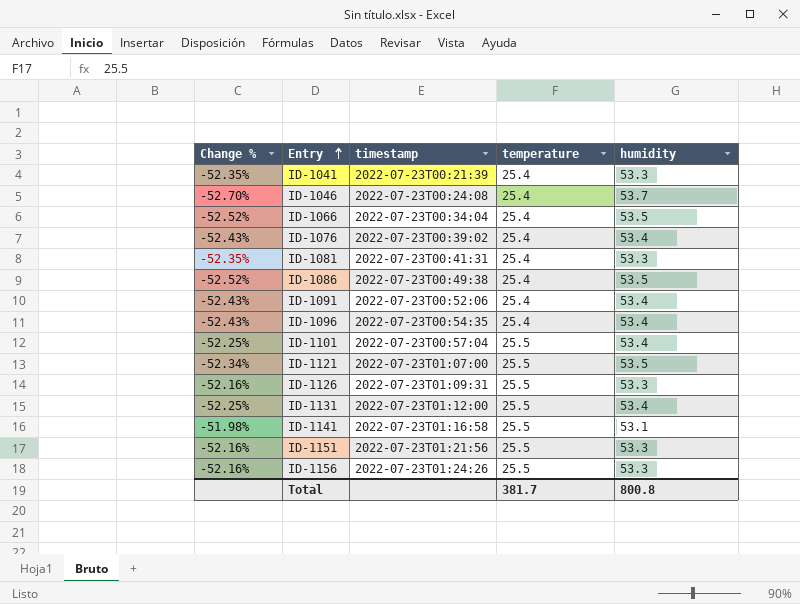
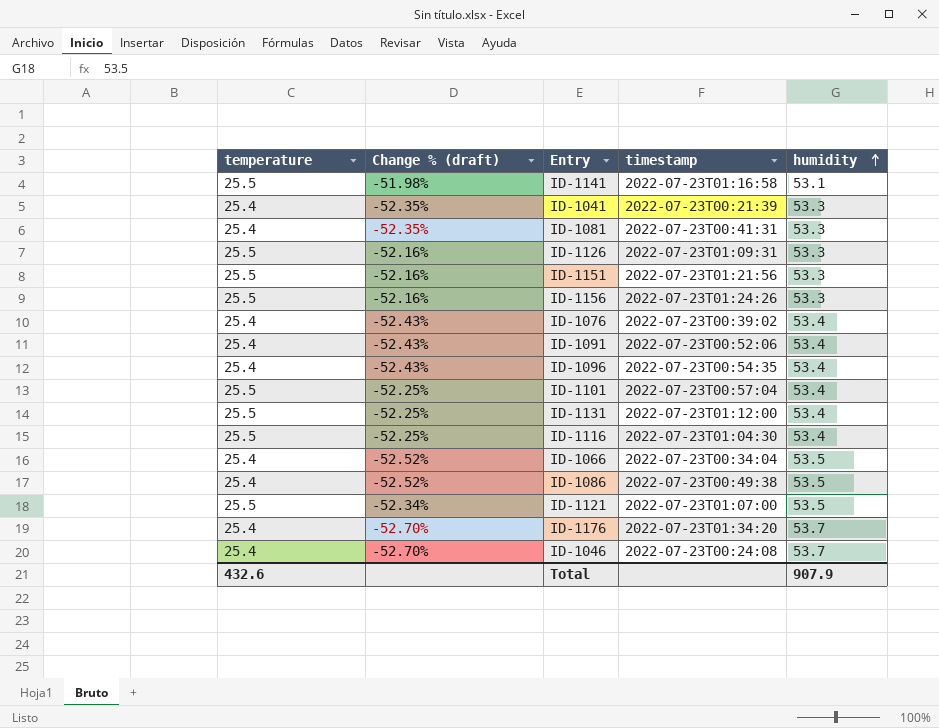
row order: Entry ascending -> humidity ascending
column temperature | position: 4 -> 1
column name: Change % -> Change % (draft)
row ID-1116: none -> 25.5 | -52.25% | 2022-07-23T01:04:30 | 53.4
row ID-1176: none -> 25.4 | -52.70% | 2022-07-23T01:34:20 | 53.7
Total | temperature: 381.7 -> 432.6
Total | humidity: 800.8 -> 907.9

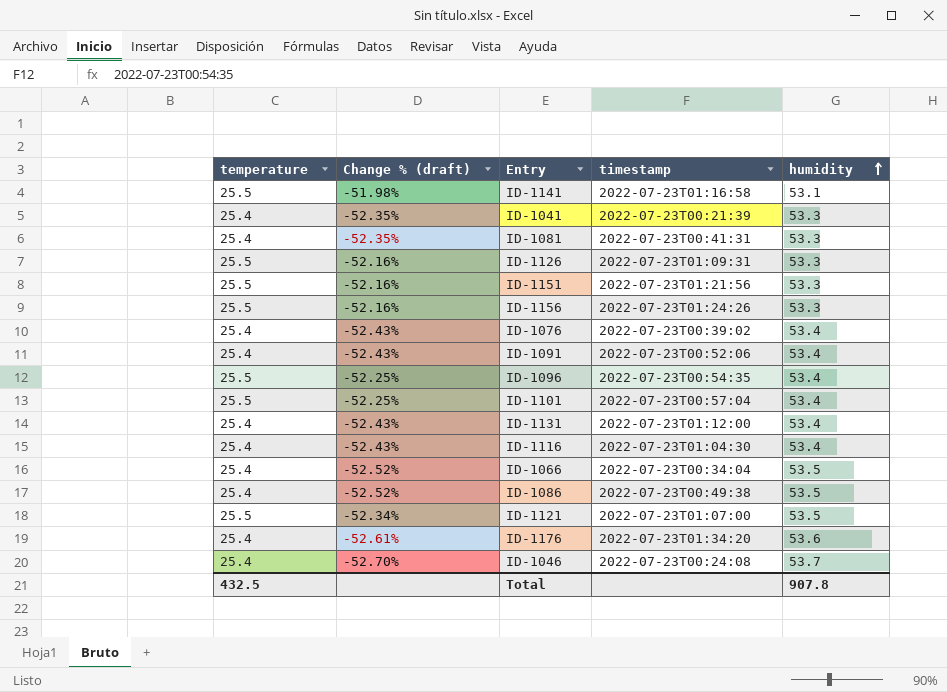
ID-1096 | temperature: 25.4 -> 25.5
ID-1096 | Change % (draft): -52.43% -> -52.25%
ID-1131 | temperature: 25.5 -> 25.4
ID-1131 | Change % (draft): -52.25% -> -52.43%
ID-1116 | temperature: 25.5 -> 25.4
ID-1116 | Change % (draft): -52.25% -> -52.43%
ID-1176 | Change % (draft): -52.70% -> -52.61%
ID-1176 | humidity: 53.7 -> 53.6
Total | temperature: 432.6 -> 432.5
Total | humidity: 907.9 -> 907.8

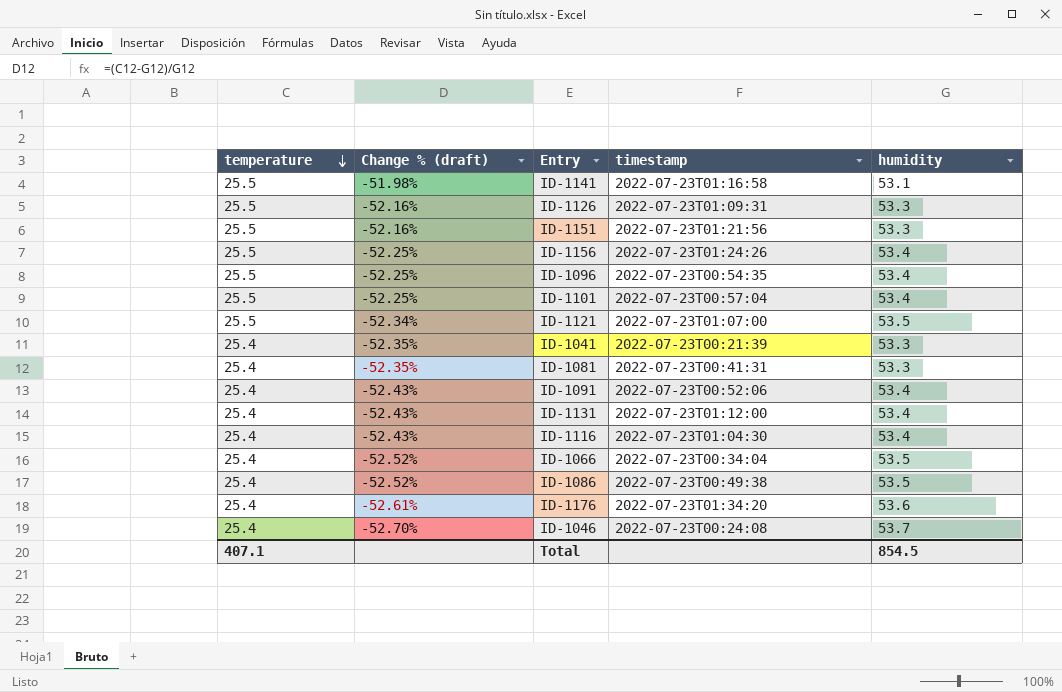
row order: humidity ascending -> temperature descending
row ID-1076: 25.4 | -52.43% | 2022-07-23T00:39:02 | 53.4 -> none
ID-1156 | Change % (draft): -52.16% -> -52.25%
ID-1156 | humidity: 53.3 -> 53.4
Total | temperature: 432.5 -> 407.1
Total | humidity: 907.8 -> 854.5

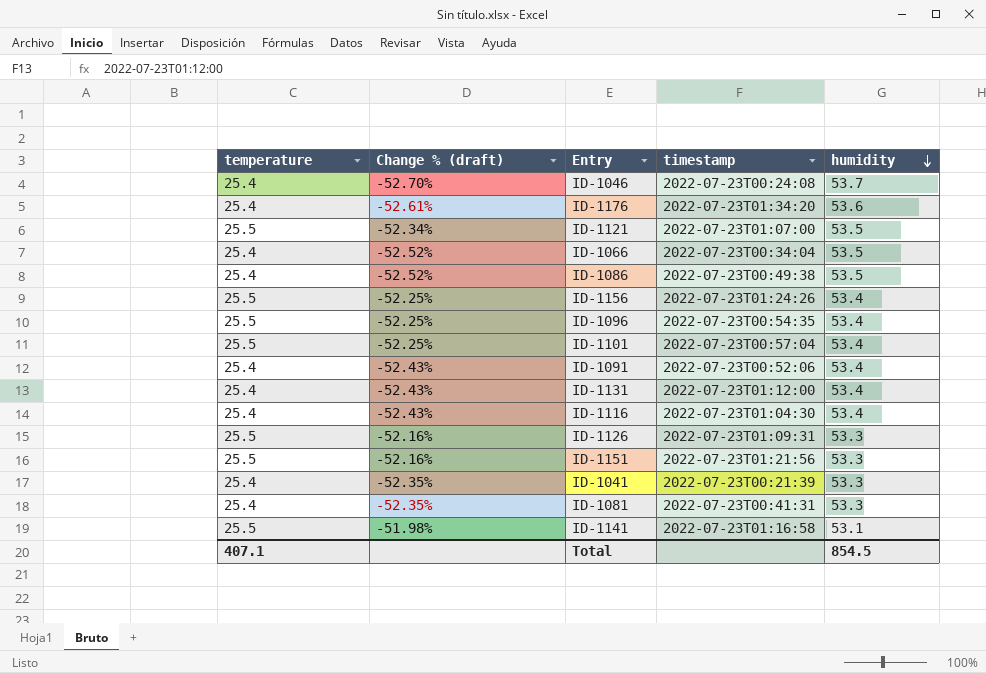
row order: temperature descending -> humidity descending

